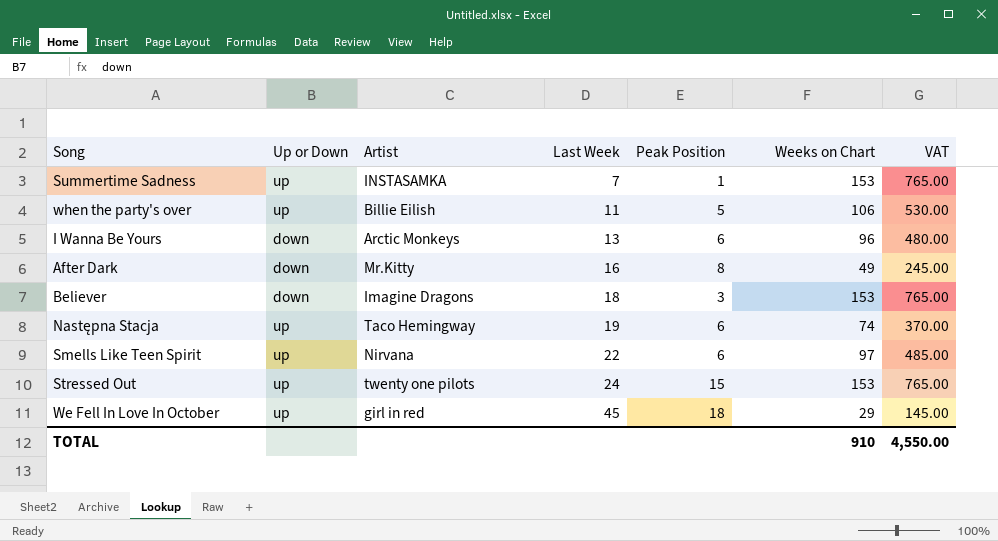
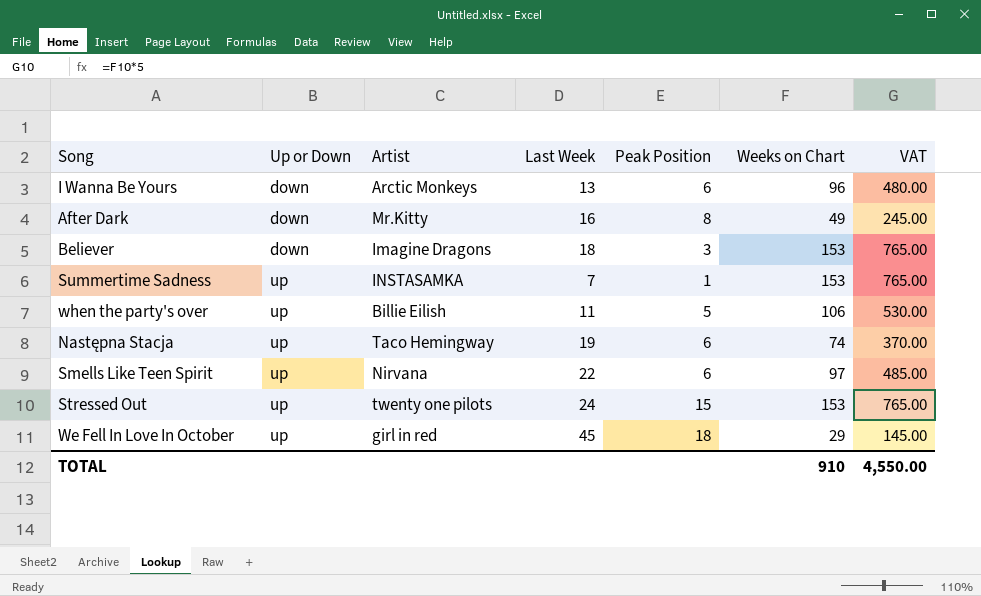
row order: Last Week ascending -> Up or Down ascending

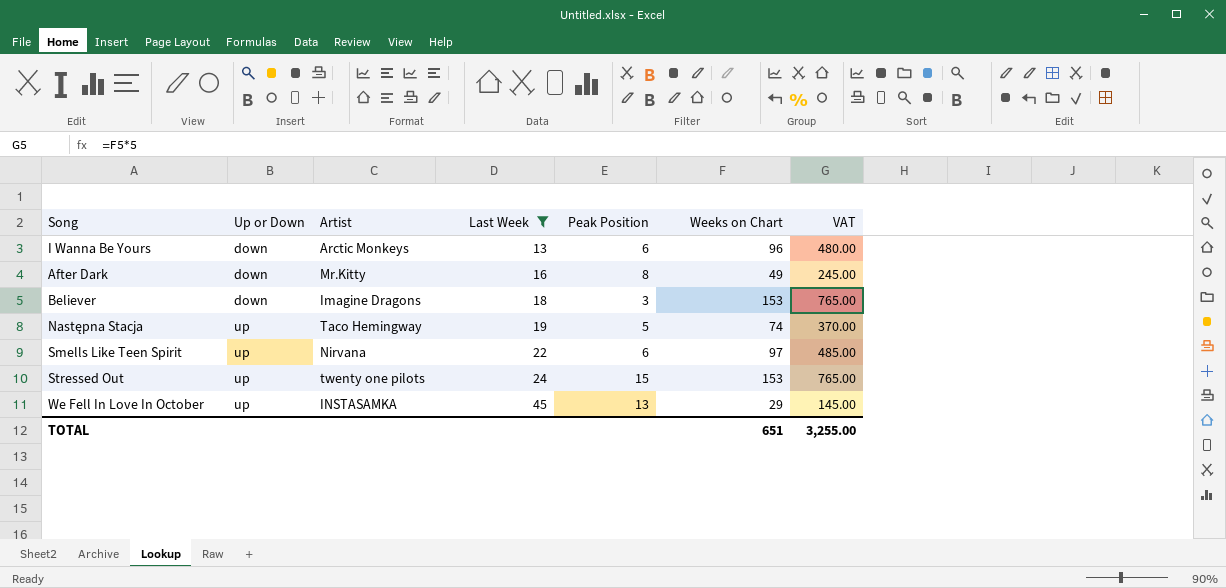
filter: none -> Last Week >= 13
Następna Stacja | Peak Position: 6 -> 5
We Fell In Love In October | Artist: girl in red -> INSTASAMKA
We Fell In Love In October | Peak Position: 18 -> 13
TOTAL | Weeks on Chart: 910 -> 651
TOTAL | VAT: 4,550.00 -> 3,255.00

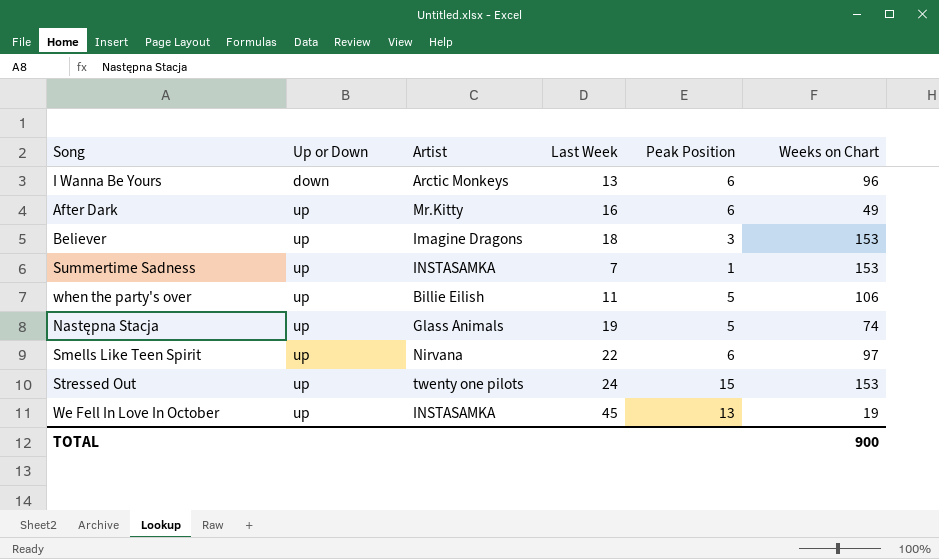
filter: Last Week >= 13 -> none
column VAT | formula: [Weeks on Chart] * 5 -> none
After Dark | Up or Down: down -> up
After Dark | Peak Position: 8 -> 6
Believer | Up or Down: down -> up
Następna Stacja | Artist: Taco Hemingway -> Glass Animals
We Fell In Love In October | Weeks on Chart: 29 -> 19
TOTAL | Weeks on Chart: 651 -> 900

